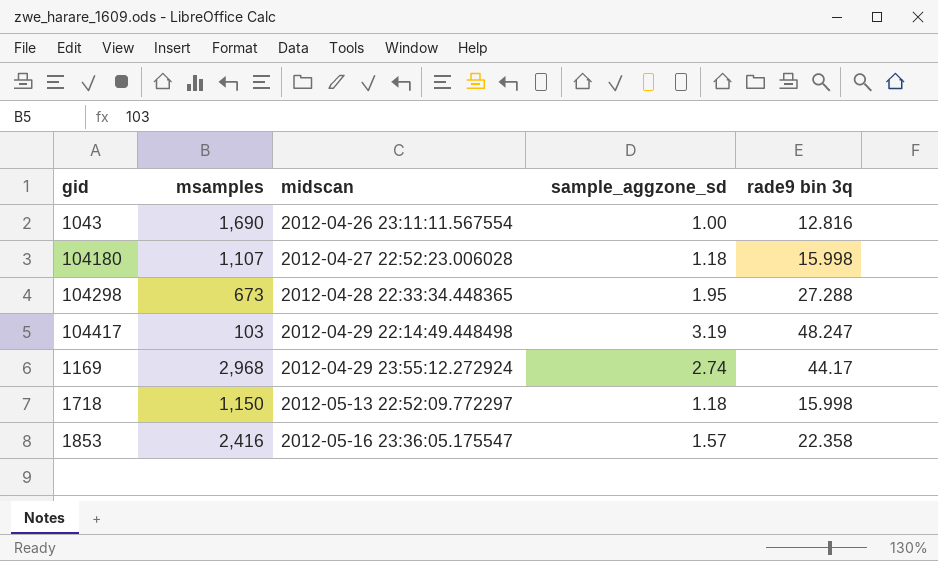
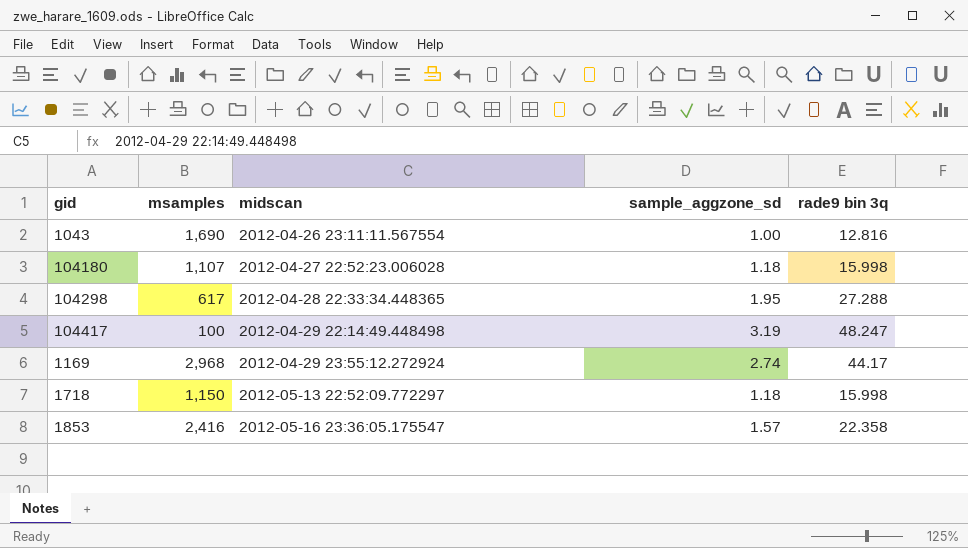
104298 | msamples: 673 -> 617
104417 | msamples: 103 -> 100

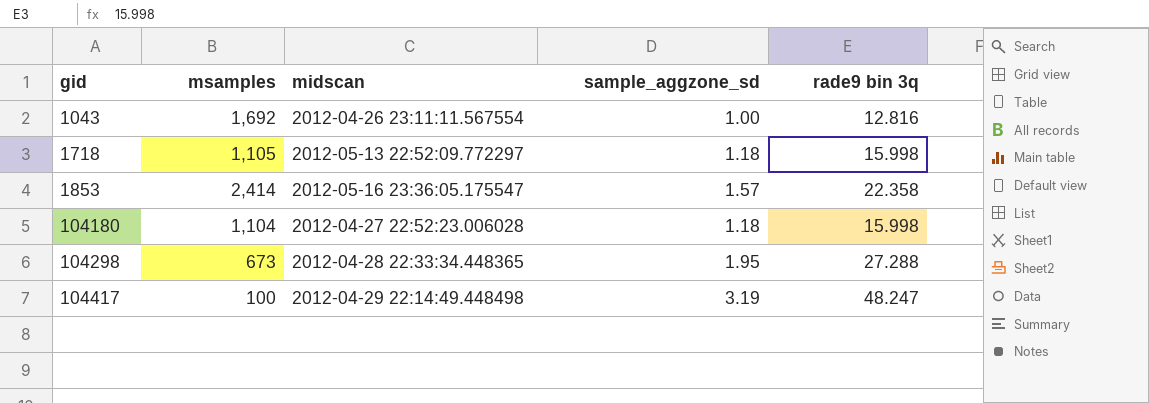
row order: midscan ascending -> gid ascending
row 1169: 2,968 | 2012-04-29 23:55:12.272924 | 2.74 | 44.17 -> none
1043 | msamples: 1,690 -> 1,692
1718 | msamples: 1,150 -> 1,105
1853 | msamples: 2,416 -> 2,414
104180 | msamples: 1,107 -> 1,104
104298 | msamples: 617 -> 673

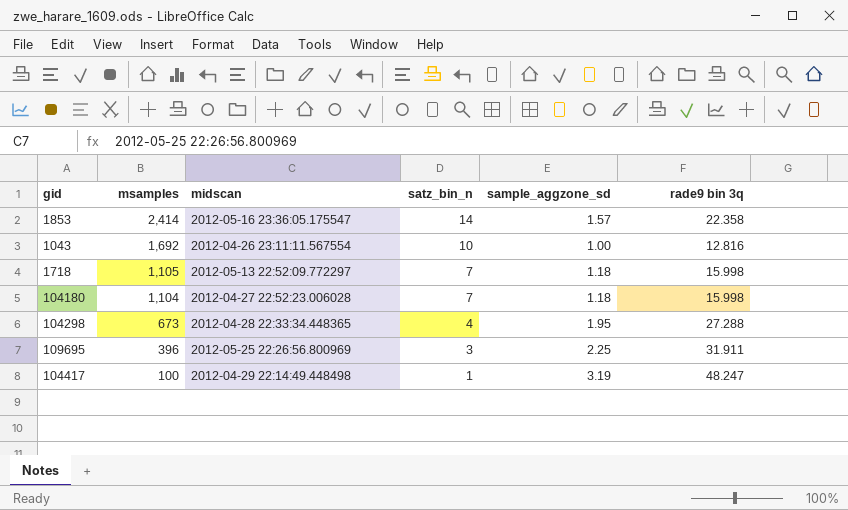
row order: gid ascending -> msamples descending
column satz_bin_n | position: none -> 4
row 109695: none -> 396 | 2012-05-25 22:26:56.800969 | 3 | 2.25 | 31.911

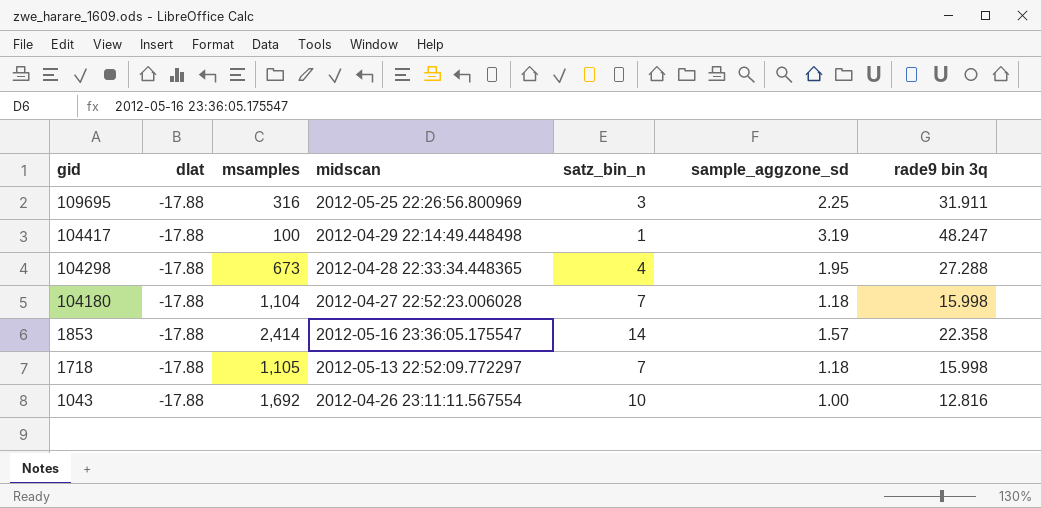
row order: msamples descending -> gid descending
column dlat | position: none -> 2
109695 | msamples: 396 -> 316

